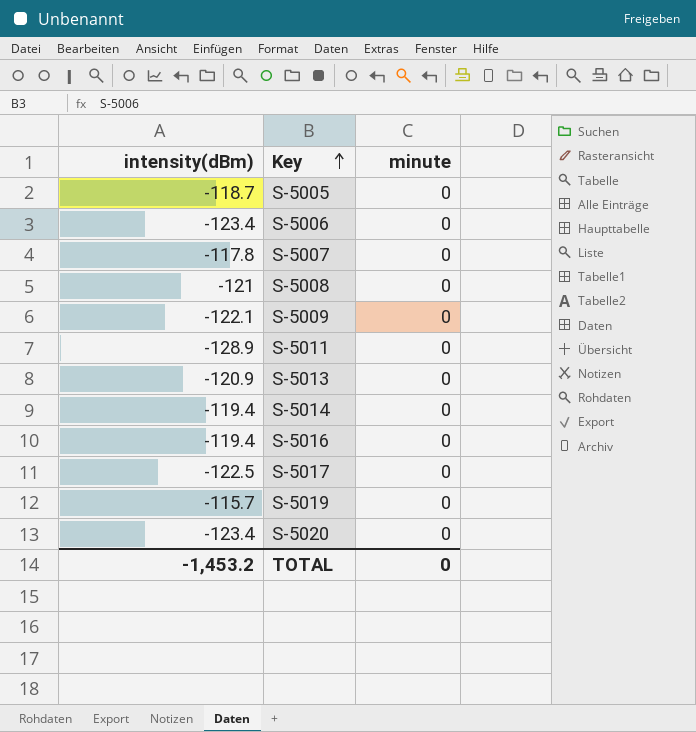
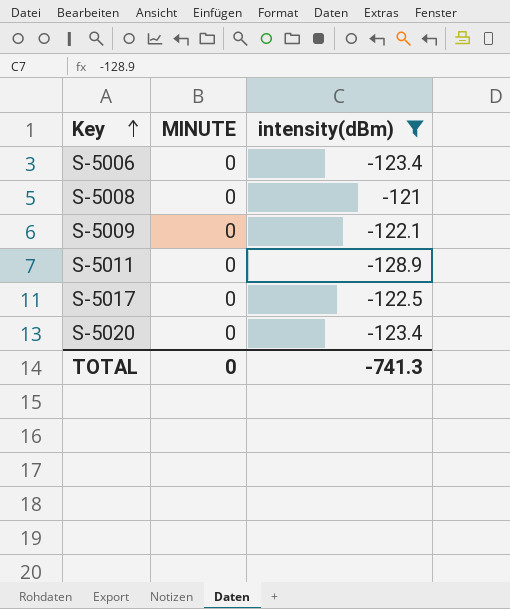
filter: none -> intensity(dBm) <= -121
column name: minute -> MINUTE
column intensity(dBm) | position: 1 -> 3
TOTAL | intensity(dBm): -1,453.2 -> -741.3

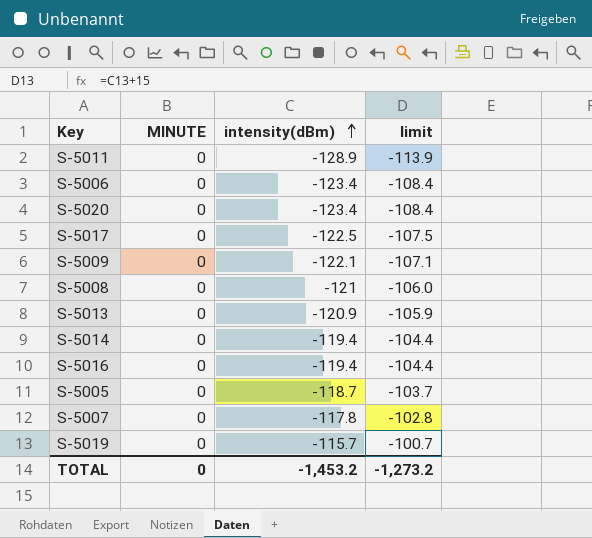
filter: intensity(dBm) <= -121 -> none
row order: Key ascending -> intensity(dBm) ascending
column limit | formula: none -> [intensity(dBm)] + 15
TOTAL | intensity(dBm): -741.3 -> -1,453.2

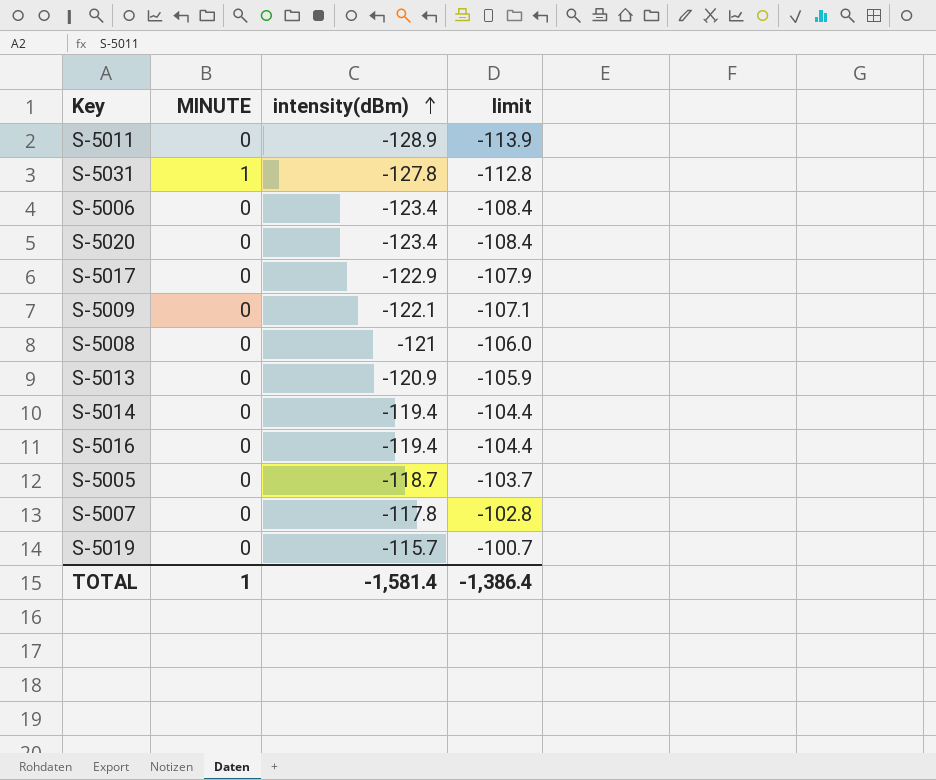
row S-5031: none -> 1 | -127.8 | -112.8
S-5017 | intensity(dBm): -122.5 -> -122.9
S-5017 | limit: -107.5 -> -107.9
TOTAL | MINUTE: 0 -> 1
TOTAL | intensity(dBm): -1,453.2 -> -1,581.4
TOTAL | limit: -1,273.2 -> -1,386.4

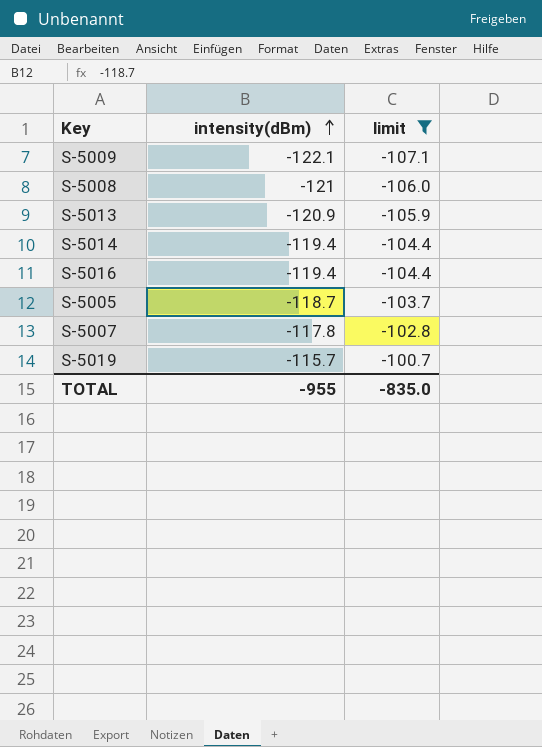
filter: none -> limit >= -107.1
column MINUTE | position: 2 -> none
TOTAL | intensity(dBm): -1,581.4 -> -955
TOTAL | limit: -1,386.4 -> -835.0

